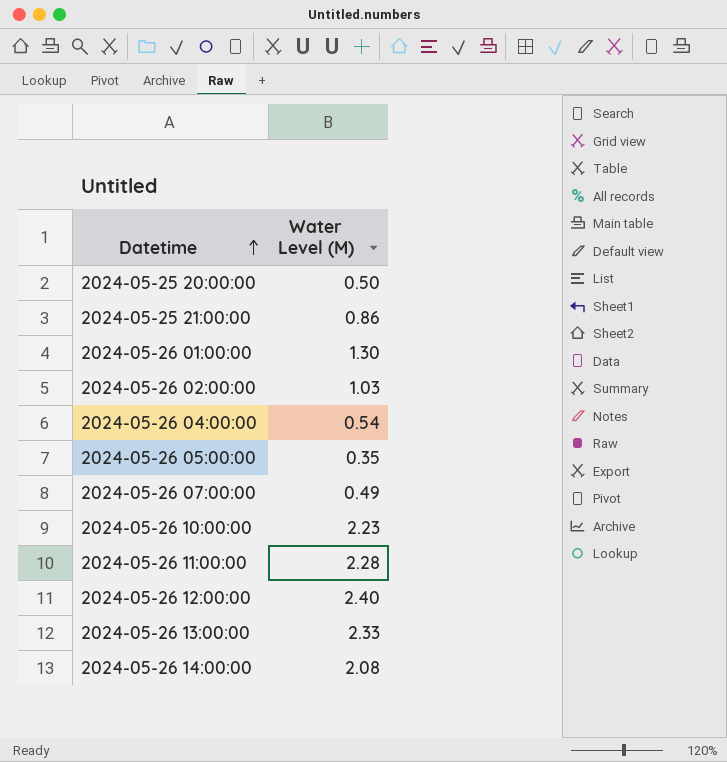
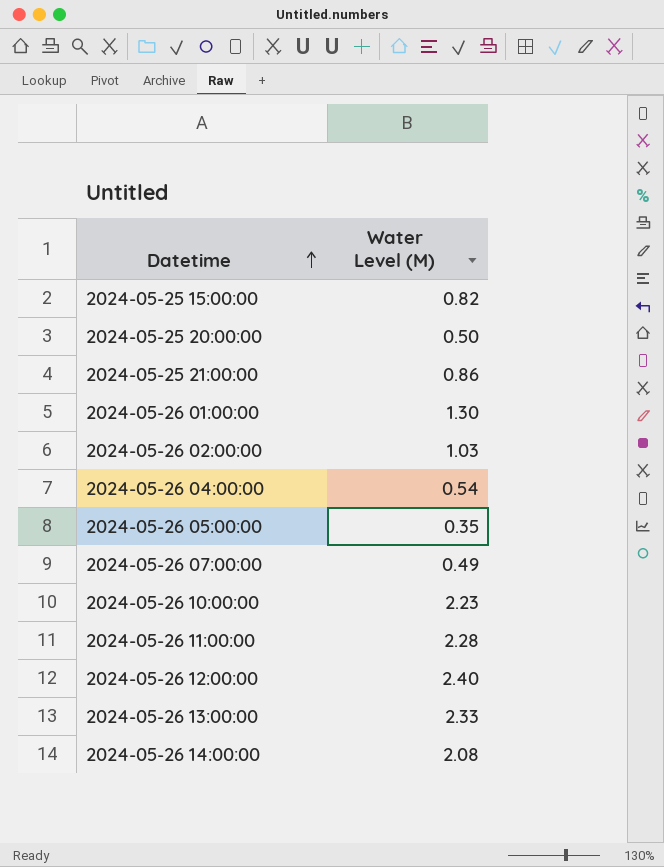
row 2024-05-25 15:00:00: none -> 0.82

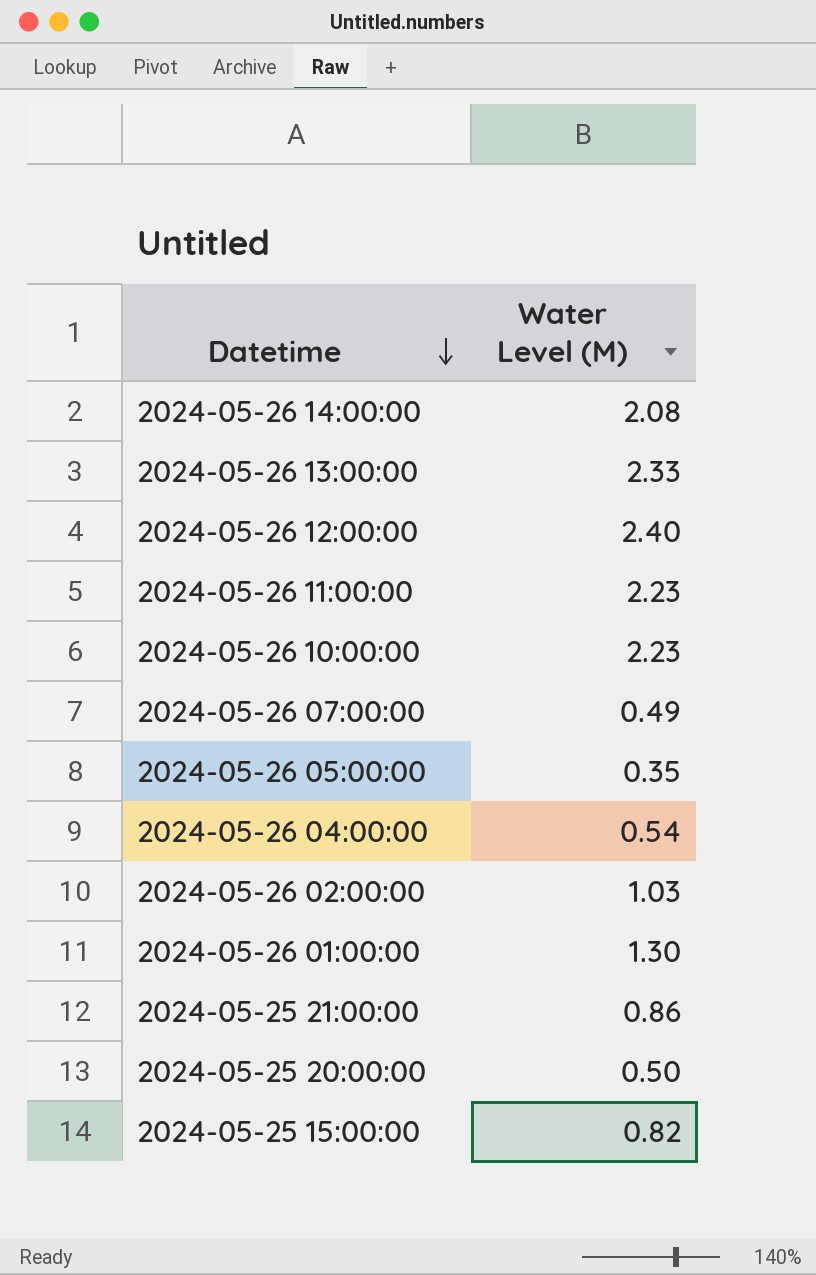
row order: Datetime ascending -> Datetime descending
2024-05-26 11:00:00 | Water Level (M): 2.28 -> 2.23

